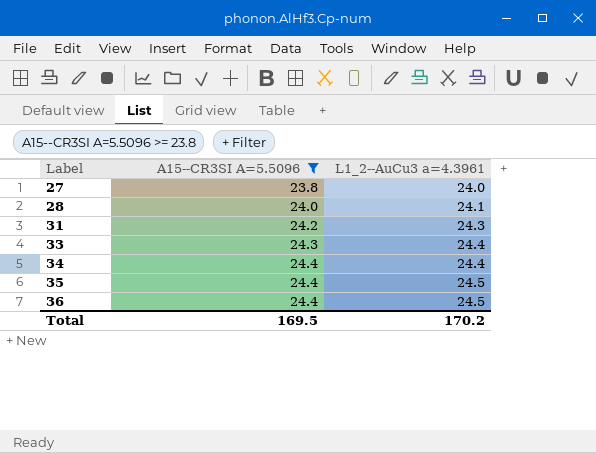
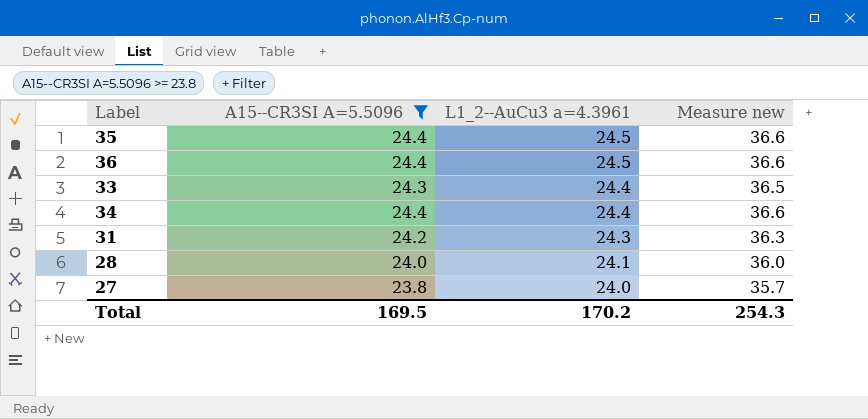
row order: Label ascending -> L1_2--AuCu3 a=4.3961 descending
column Measure new | formula: none -> [A15--CR3SI A=5.5096] * 1.5

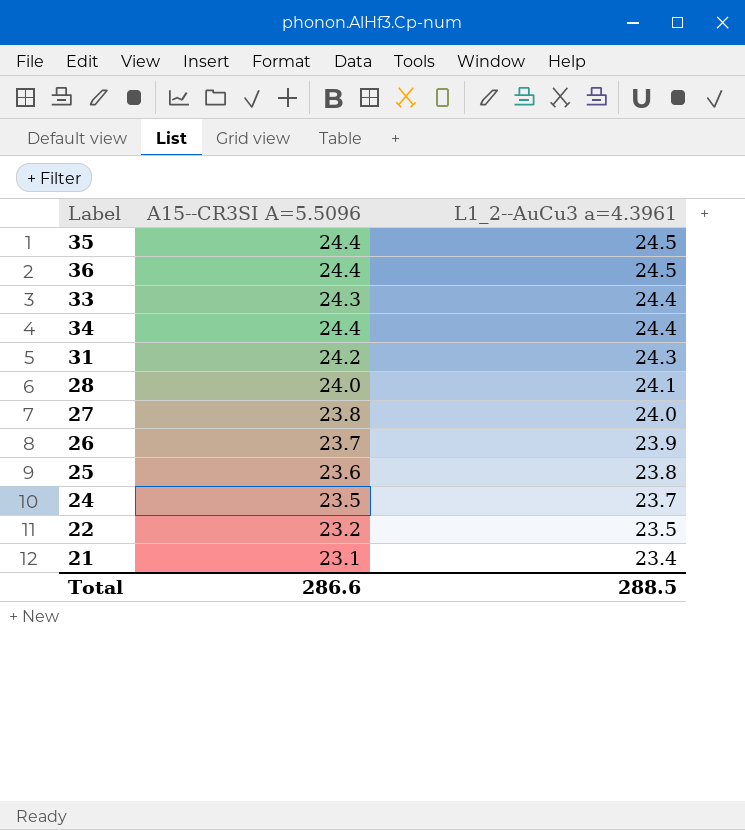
filter: A15--CR3SI A=5.5096 >= 23.8 -> none
column Measure new | formula: [A15--CR3SI A=5.5096] * 1.5 -> none
Total | A15--CR3SI A=5.5096: 169.5 -> 286.6
Total | L1_2--AuCu3 a=4.3961: 170.2 -> 288.5

